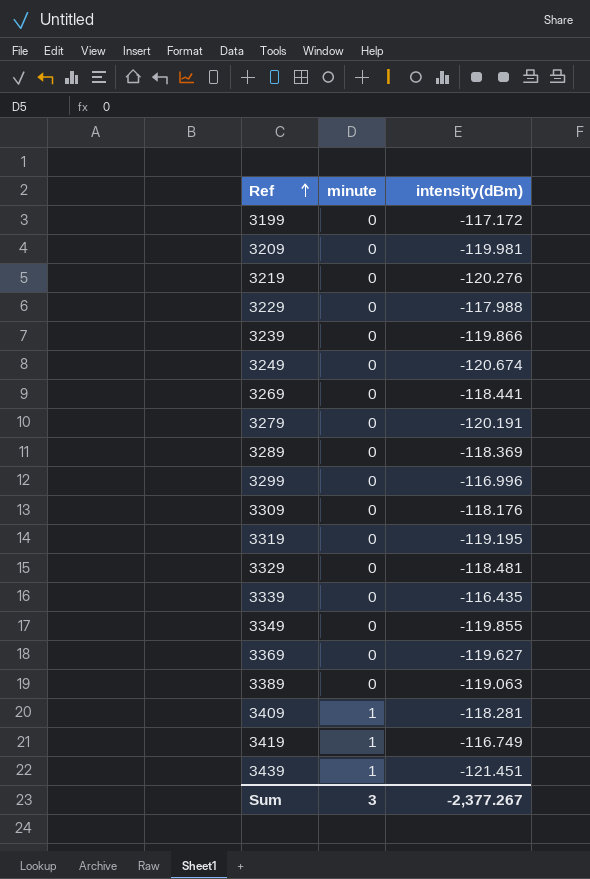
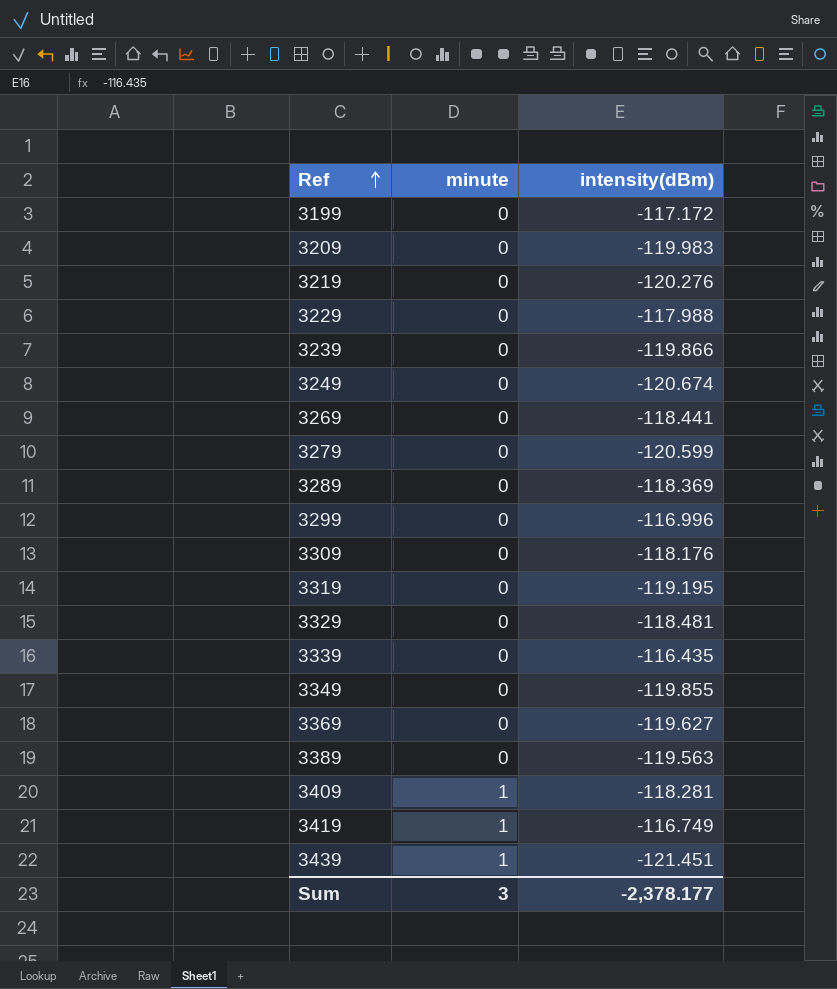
3209 | intensity(dBm): -119.981 -> -119.983
3279 | intensity(dBm): -120.191 -> -120.599
3389 | intensity(dBm): -119.063 -> -119.563
Sum | intensity(dBm): -2,377.267 -> -2,378.177

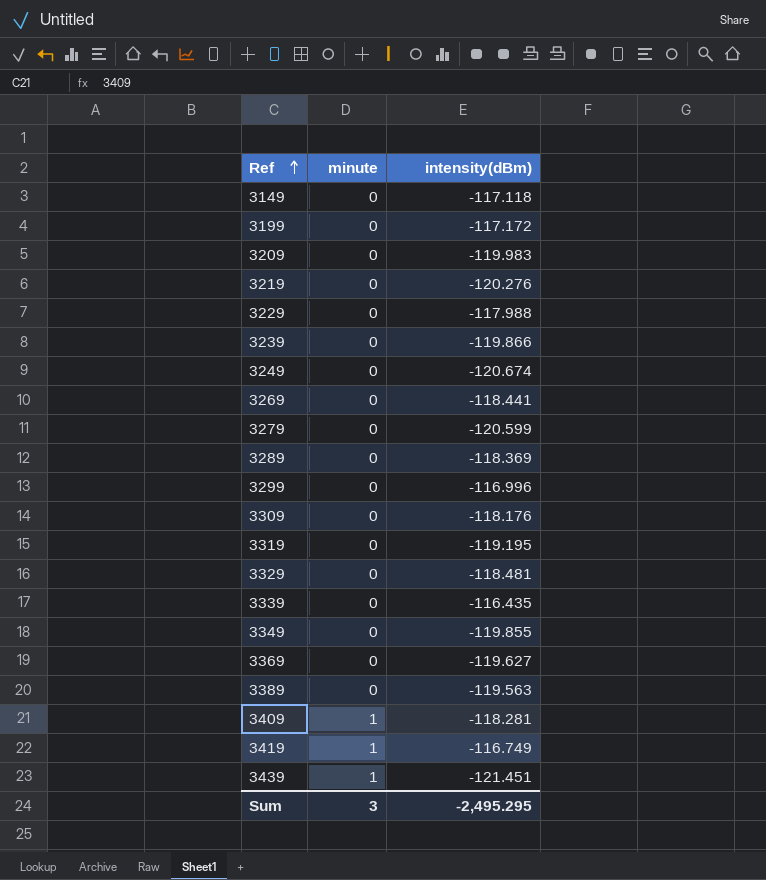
row 3149: none -> 0 | -117.118
Sum | intensity(dBm): -2,378.177 -> -2,495.295

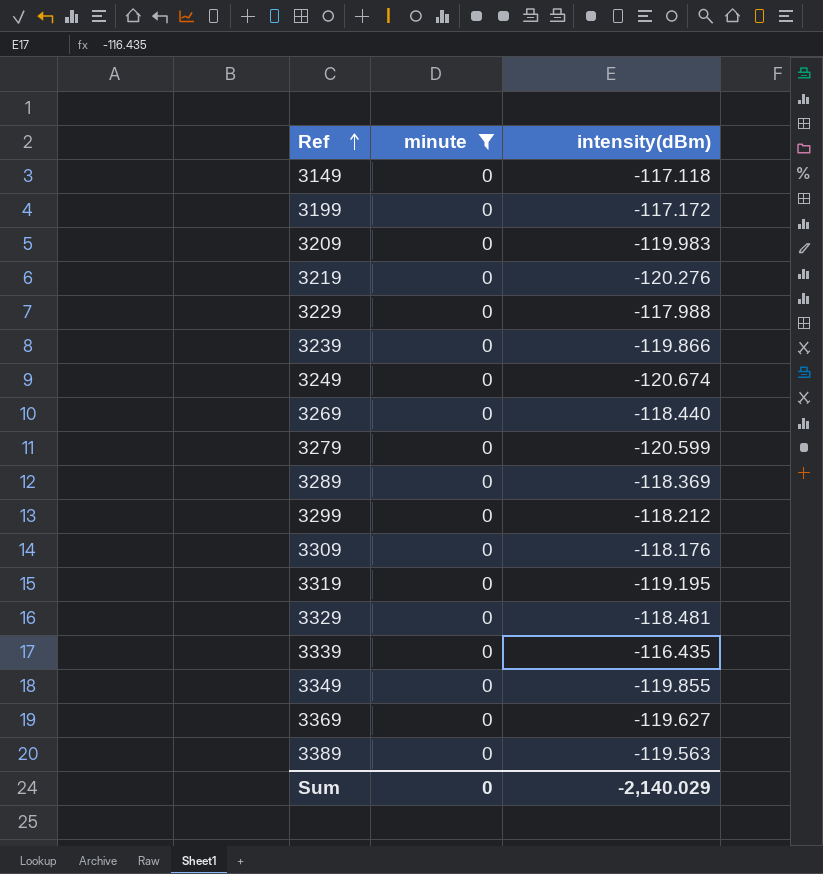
filter: none -> minute = 0
3269 | intensity(dBm): -118.441 -> -118.440
3299 | intensity(dBm): -116.996 -> -118.212
Sum | minute: 3 -> 0
Sum | intensity(dBm): -2,495.295 -> -2,140.029

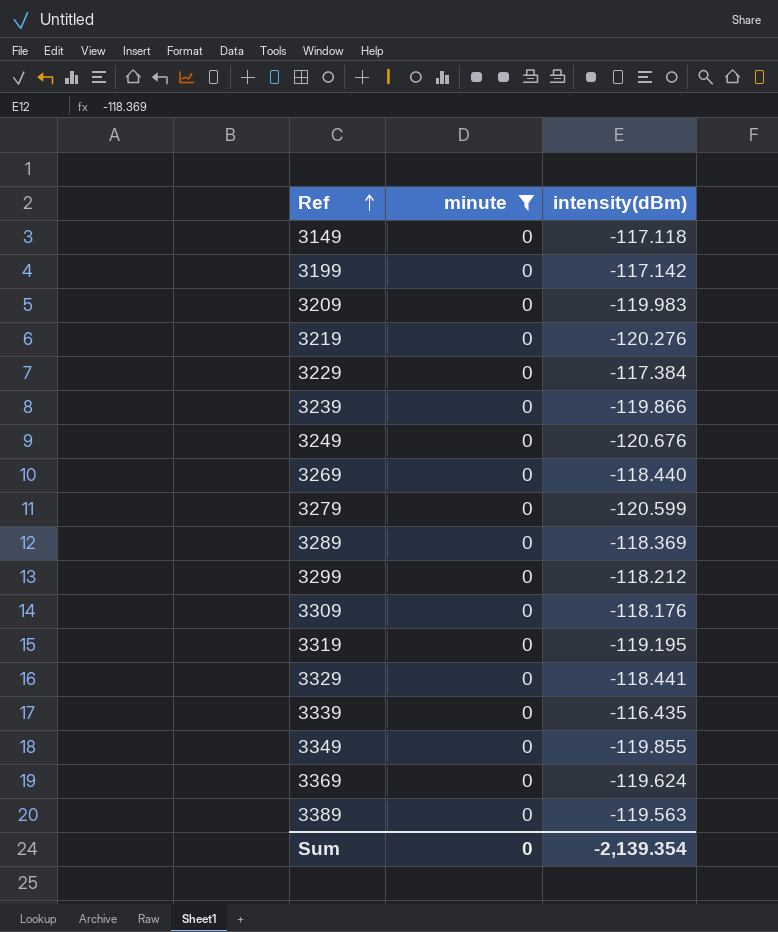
3199 | intensity(dBm): -117.172 -> -117.142
3229 | intensity(dBm): -117.988 -> -117.384
3249 | intensity(dBm): -120.674 -> -120.676
3329 | intensity(dBm): -118.481 -> -118.441
3369 | intensity(dBm): -119.627 -> -119.624
Sum | intensity(dBm): -2,140.029 -> -2,139.354

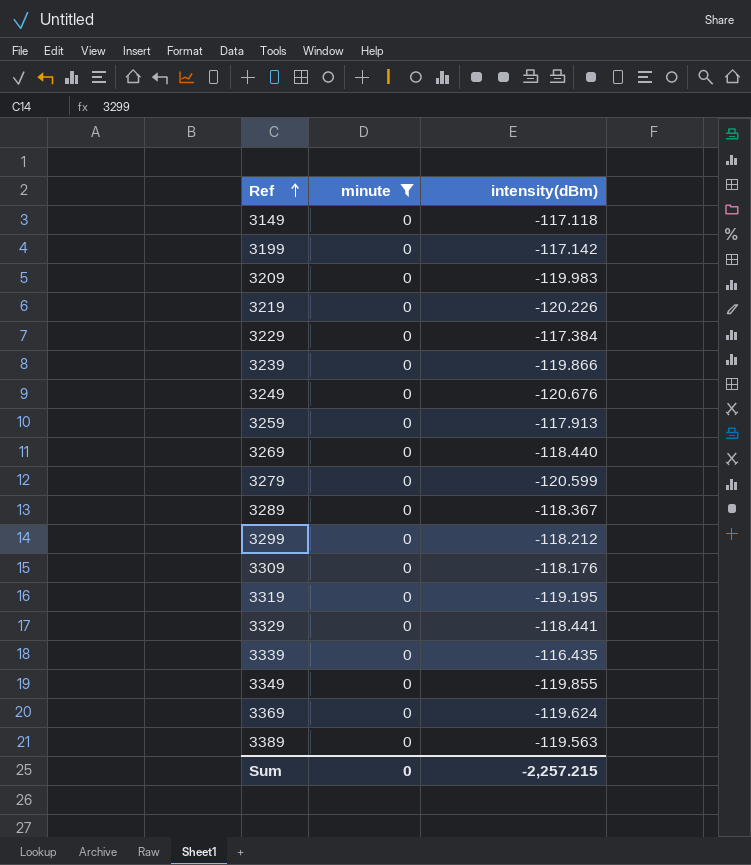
3219 | intensity(dBm): -120.276 -> -120.226
row 3259: none -> 0 | -117.913
3289 | intensity(dBm): -118.369 -> -118.367
Sum | intensity(dBm): -2,139.354 -> -2,257.215

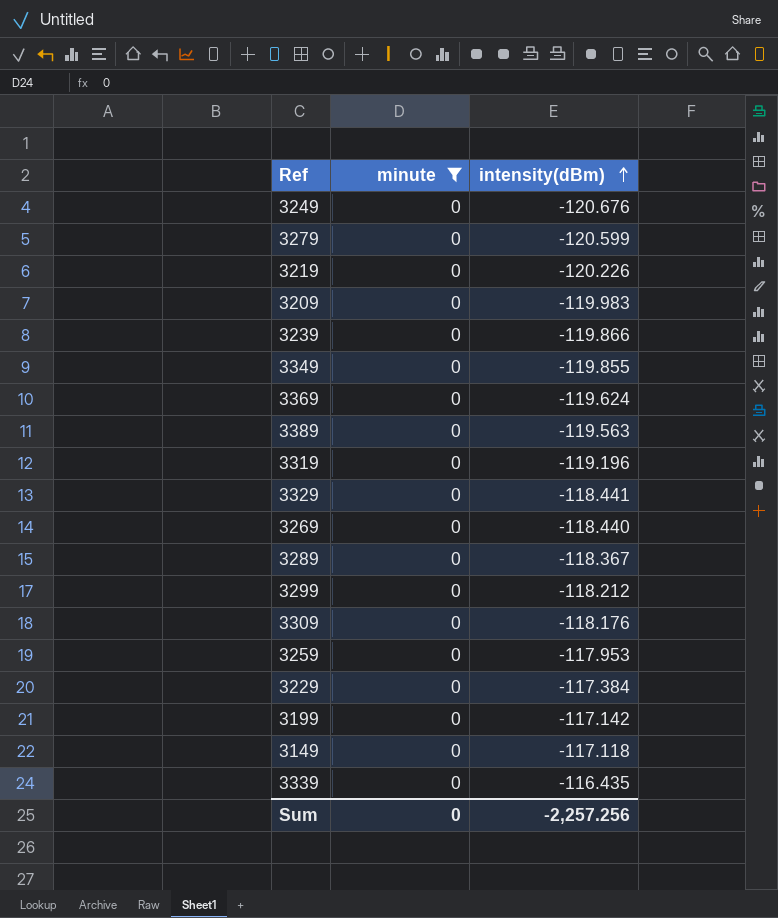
row order: Ref ascending -> intensity(dBm) ascending
3319 | intensity(dBm): -119.195 -> -119.196
3259 | intensity(dBm): -117.913 -> -117.953
Sum | intensity(dBm): -2,257.215 -> -2,257.256

